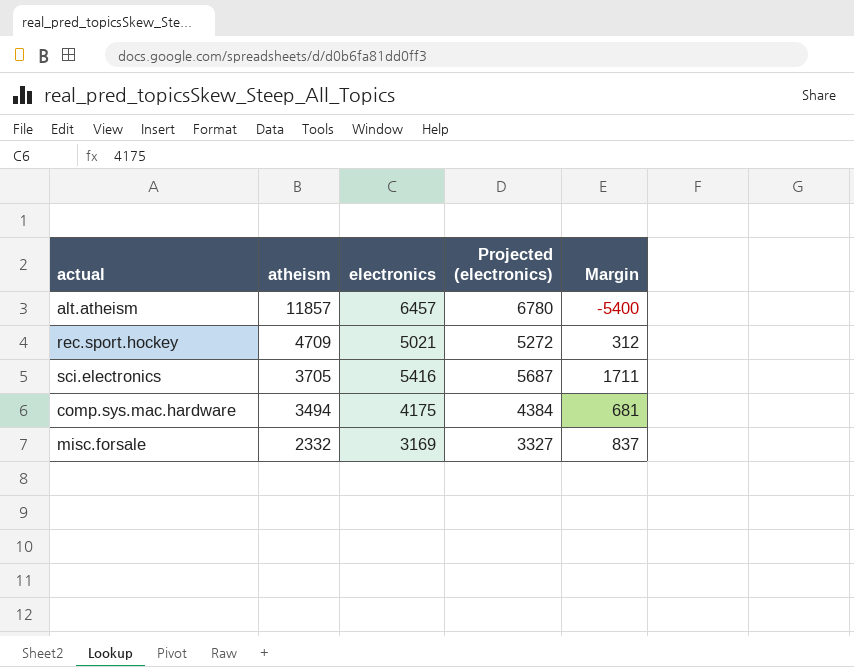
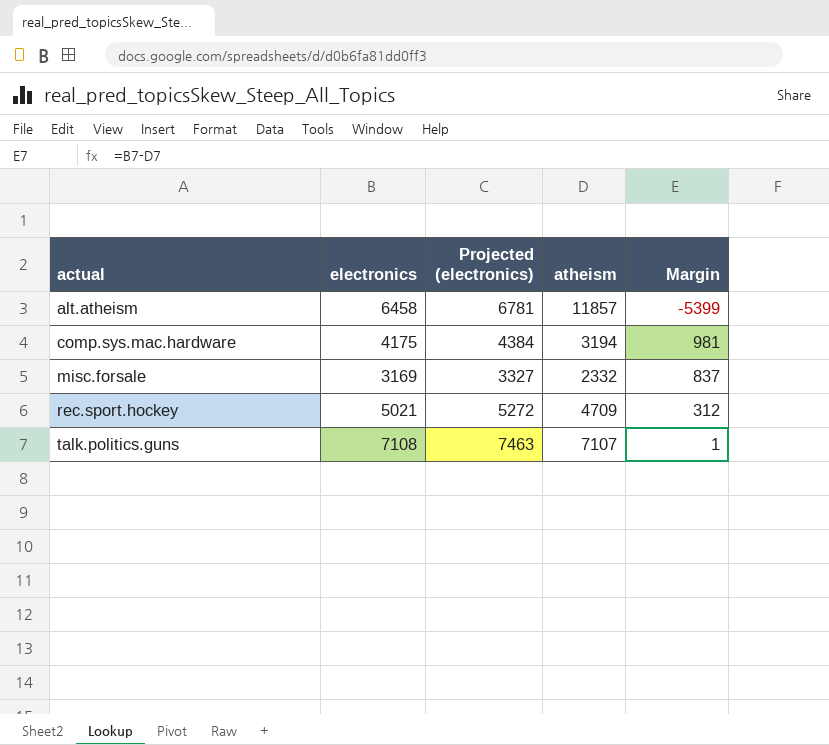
row order: atheism descending -> actual ascending
column atheism | position: 2 -> 4
row sci.electronics: 3705 | 5416 | 5687 | 1711 -> none
alt.atheism | electronics: 6457 -> 6458
alt.atheism | Projected (electronics): 6780 -> 6781
alt.atheism | Margin: -5400 -> -5399
comp.sys.mac.hardware | atheism: 3494 -> 3194
comp.sys.mac.hardware | Margin: 681 -> 981
row talk.politics.guns: none -> 7108 | 7463 | 7107 | 1

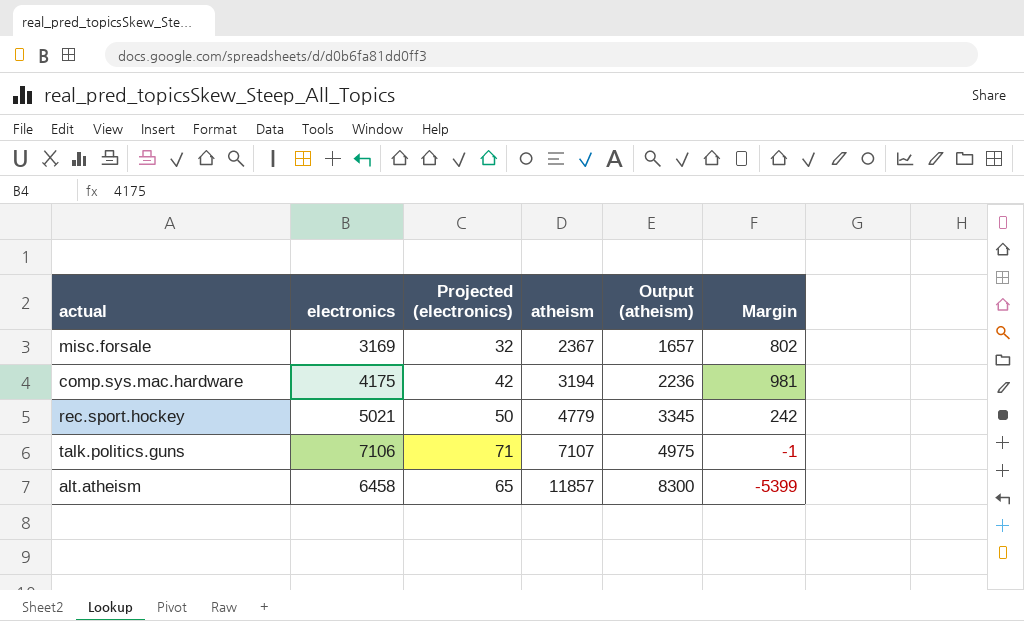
row order: actual ascending -> atheism ascending
column Projected (electronics) | formula: [electronics] * 1.05 -> [electronics] * 0.01
column Output (atheism) | formula: none -> [atheism] * 0.7
misc.forsale | atheism: 2332 -> 2367
misc.forsale | Margin: 837 -> 802
rec.sport.hockey | atheism: 4709 -> 4779
rec.sport.hockey | Margin: 312 -> 242
talk.politics.guns | electronics: 7108 -> 7106
talk.politics.guns | Margin: 1 -> -1

